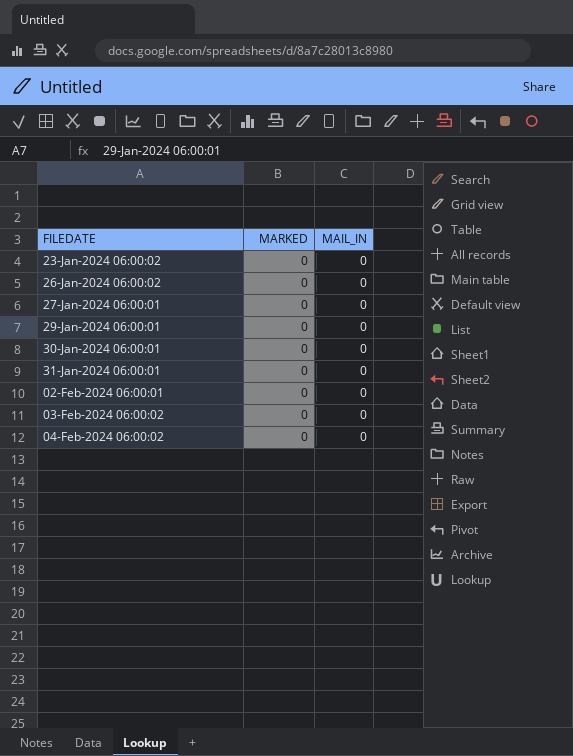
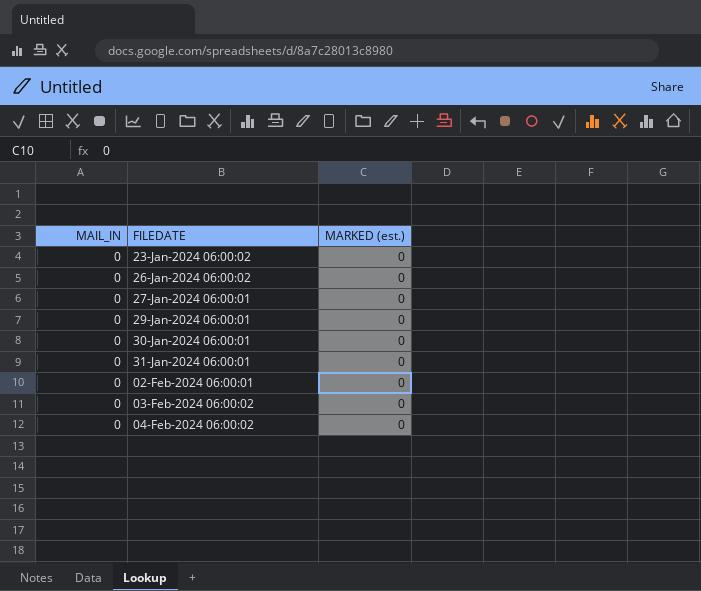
column MAIL_IN | position: 3 -> 1
column name: MARKED -> MARKED (est.)

